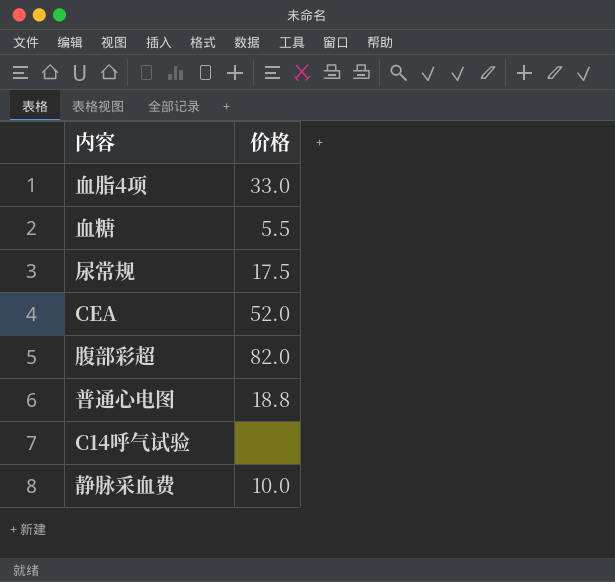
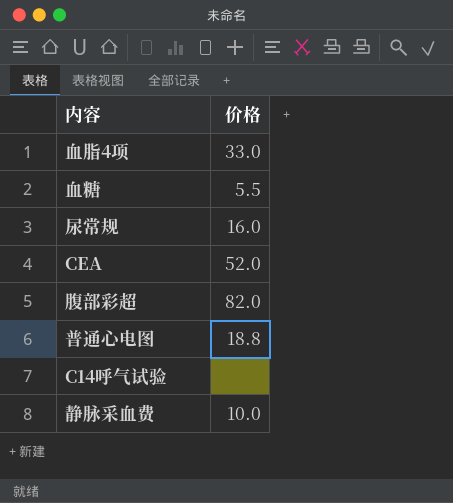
尿常规 | 价格: 17.5 -> 16.0

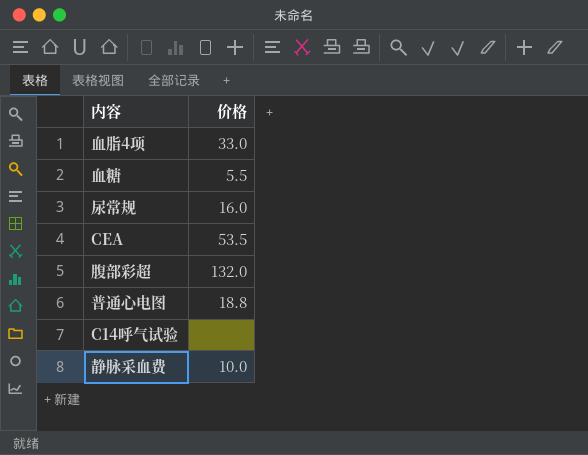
CEA | 价格: 52.0 -> 53.5
腹部彩超 | 价格: 82.0 -> 132.0

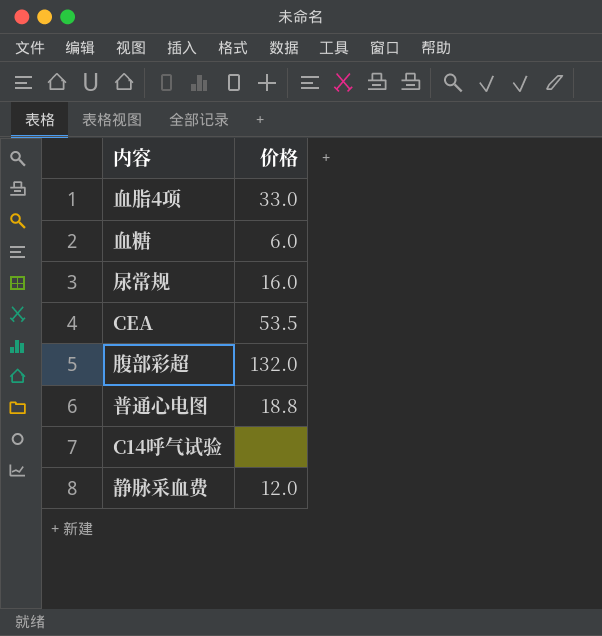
血糖 | 价格: 5.5 -> 6.0
静脉采血费 | 价格: 10.0 -> 12.0

